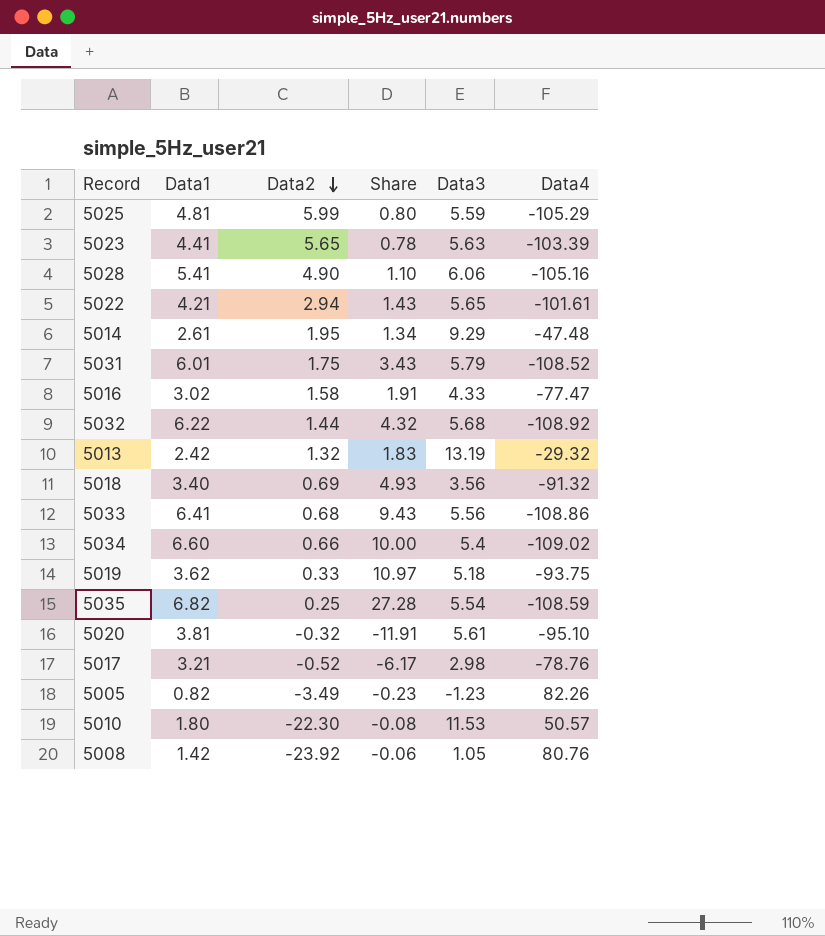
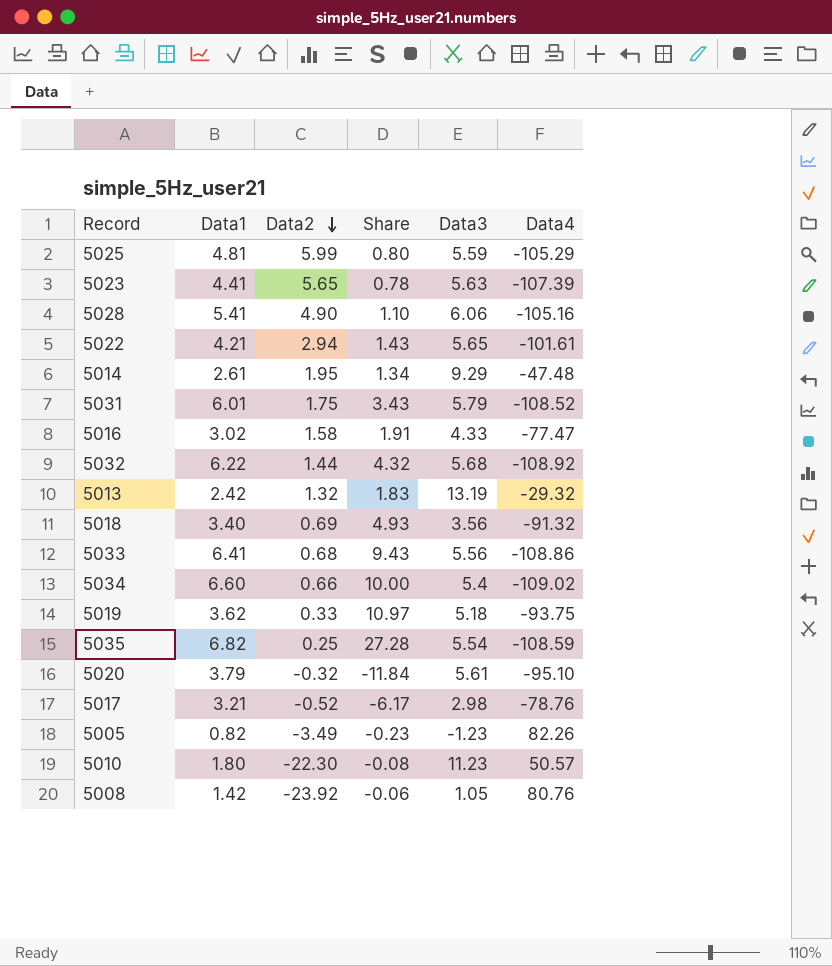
5023 | Data4: -103.39 -> -107.39
5020 | Data1: 3.81 -> 3.79
5020 | Share: -11.91 -> -11.84
5010 | Data3: 11.53 -> 11.23

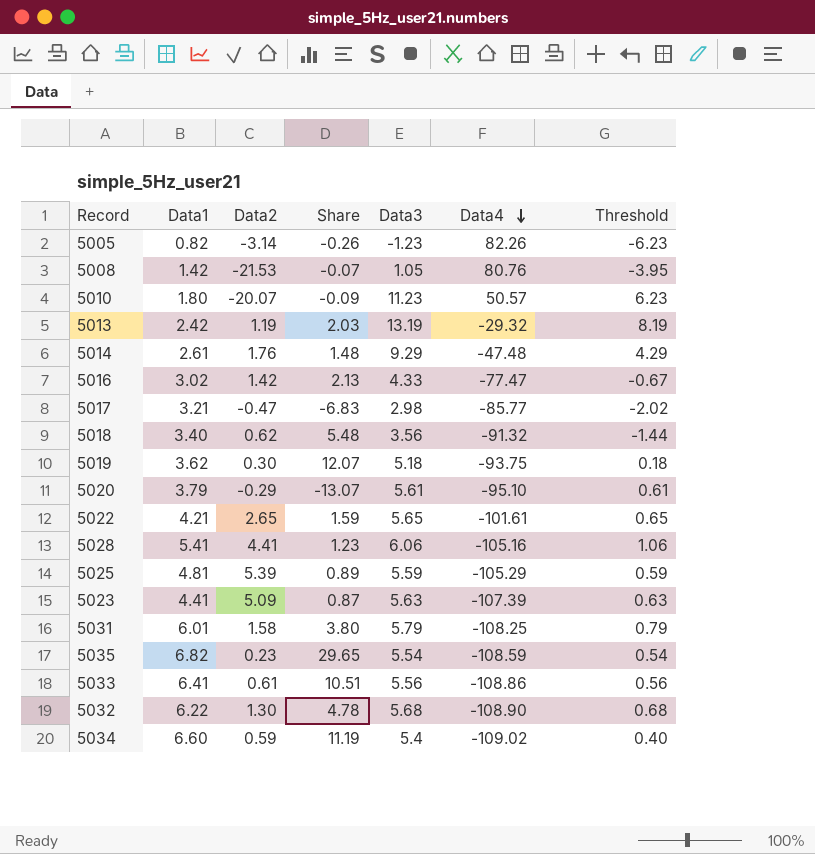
row order: Data2 descending -> Data4 descending
column Threshold | formula: none -> [Data3] - 5
5005 | Data2: -3.49 -> -3.14
5005 | Share: -0.23 -> -0.26
5008 | Data2: -23.92 -> -21.53
5008 | Share: -0.06 -> -0.07
5010 | Data2: -22.30 -> -20.07
5010 | Share: -0.08 -> -0.09
5013 | Data2: 1.32 -> 1.19
5013 | Share: 1.83 -> 2.03
5014 | Data2: 1.95 -> 1.76
5014 | Share: 1.34 -> 1.48
5016 | Data2: 1.58 -> 1.42
5016 | Share: 1.91 -> 2.13
5017 | Data2: -0.52 -> -0.47
5017 | Share: -6.17 -> -6.83
5017 | Data4: -78.76 -> -85.77
5018 | Data2: 0.69 -> 0.62
5018 | Share: 4.93 -> 5.48
5019 | Data2: 0.33 -> 0.30
5019 | Share: 10.97 -> 12.07
5020 | Data2: -0.32 -> -0.29
5020 | Share: -11.84 -> -13.07
5022 | Data2: 2.94 -> 2.65
5022 | Share: 1.43 -> 1.59
5028 | Data2: 4.90 -> 4.41
5028 | Share: 1.10 -> 1.23
5025 | Data2: 5.99 -> 5.39
5025 | Share: 0.80 -> 0.89
5023 | Data2: 5.65 -> 5.09
5023 | Share: 0.78 -> 0.87
5031 | Data2: 1.75 -> 1.58
5031 | Share: 3.43 -> 3.80
5031 | Data4: -108.52 -> -108.25
5035 | Data2: 0.25 -> 0.23
5035 | Share: 27.28 -> 29.65
5033 | Data2: 0.68 -> 0.61
5033 | Share: 9.43 -> 10.51
5032 | Data2: 1.44 -> 1.30
5032 | Share: 4.32 -> 4.78
5032 | Data4: -108.92 -> -108.90
5034 | Data2: 0.66 -> 0.59
5034 | Share: 10.00 -> 11.19

